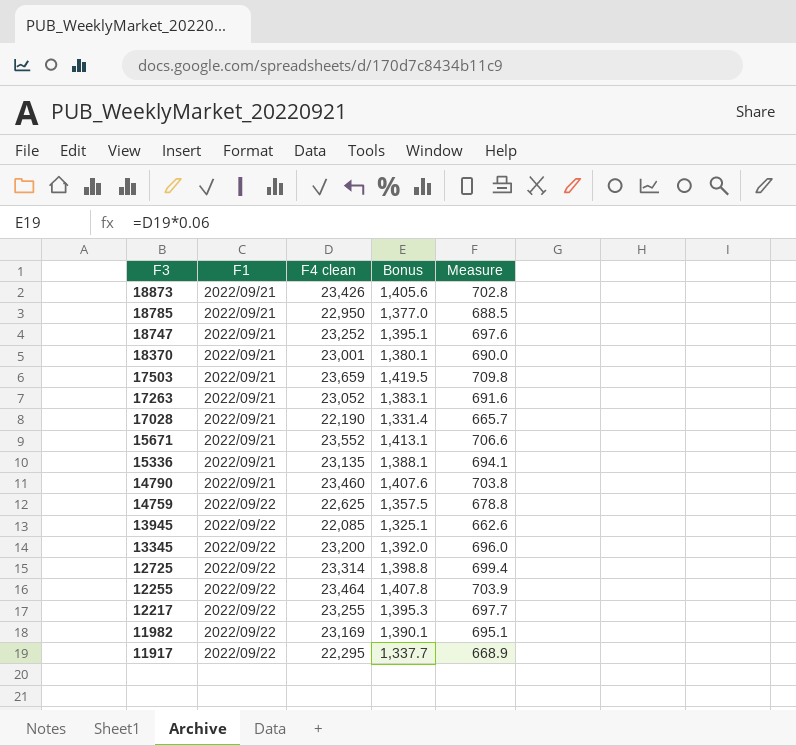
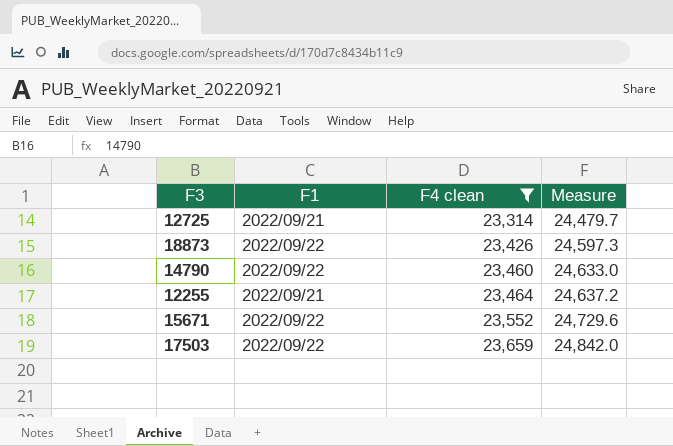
filter: none -> F4 clean >= 23,314
row order: F3 descending -> F4 clean ascending
column Bonus | formula: [F4 clean] * 0.06 -> none
column Measure | formula: [F4 clean] * 0.03 -> [F4 clean] * 1.05
12725 | F1: 2022/09/22 -> 2022/09/21
18873 | F1: 2022/09/21 -> 2022/09/22
14790 | F1: 2022/09/21 -> 2022/09/22
12255 | F1: 2022/09/22 -> 2022/09/21
15671 | F1: 2022/09/21 -> 2022/09/22
17503 | F1: 2022/09/21 -> 2022/09/22

